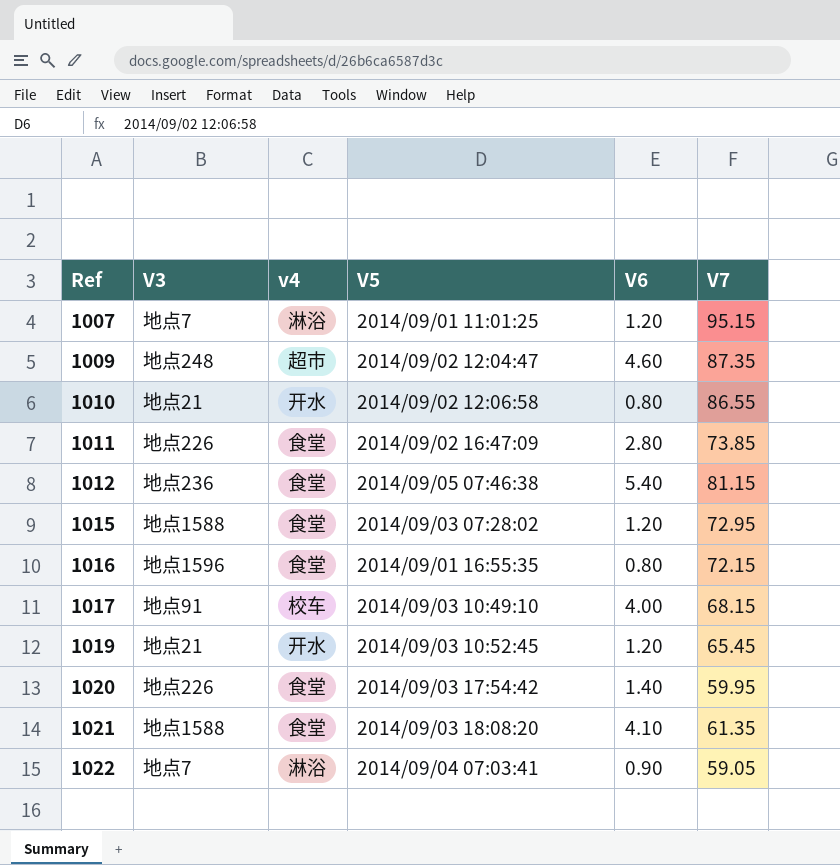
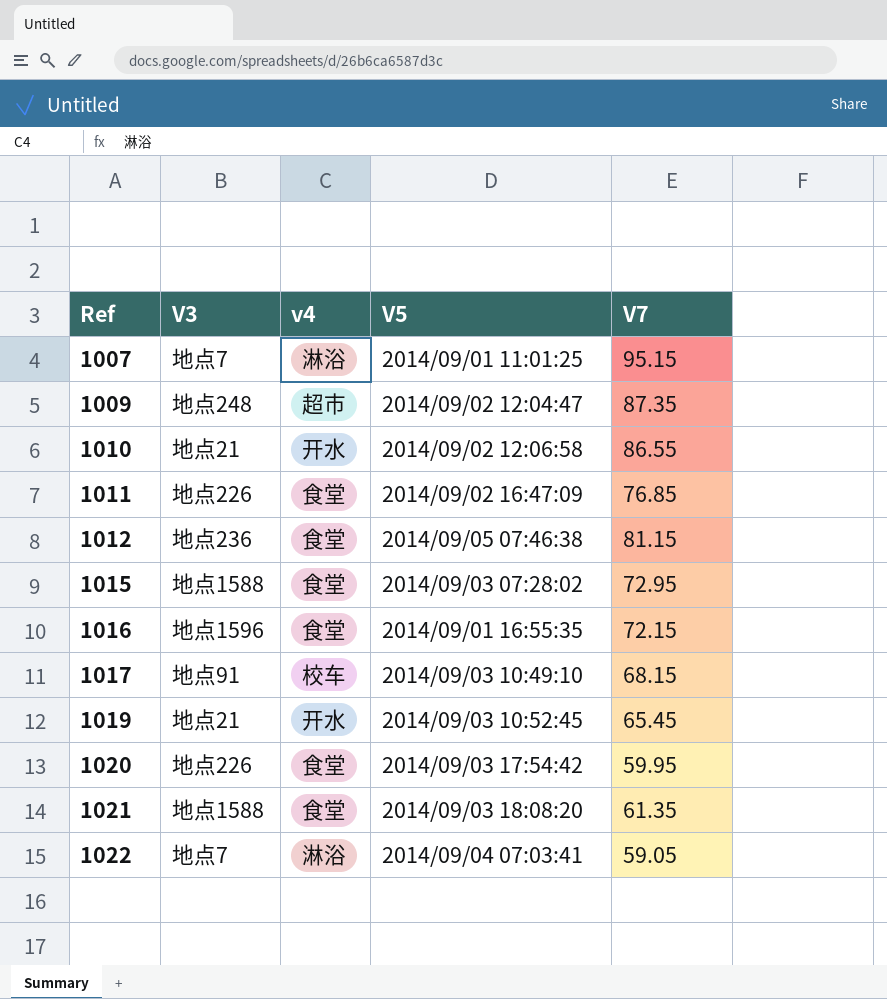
column V6 | position: 5 -> none
1011 | V7: 73.85 -> 76.85

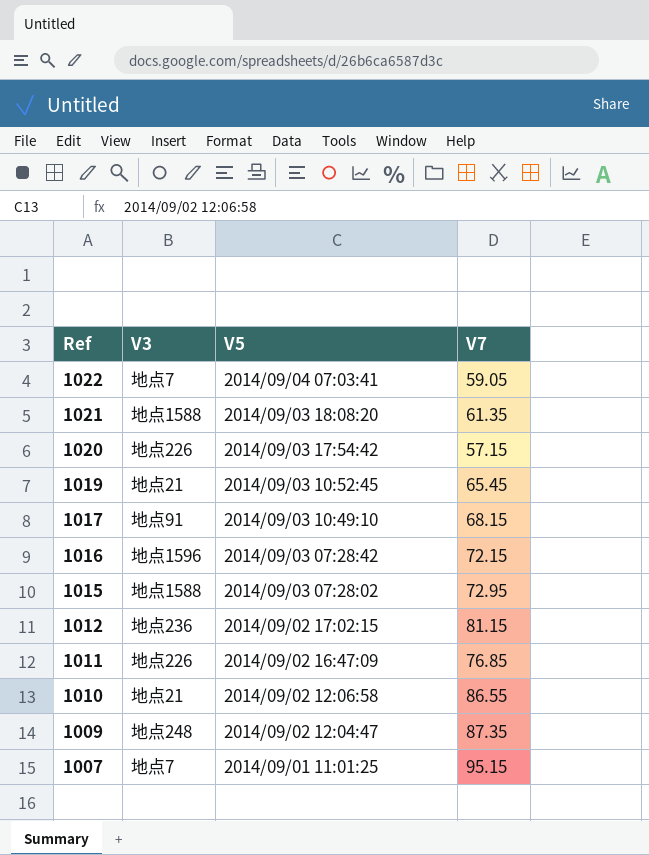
row order: Ref ascending -> Ref descending
column v4 | position: 3 -> none
1020 | V7: 59.95 -> 57.15
1016 | V5: 2014/09/01 16:55:35 -> 2014/09/03 07:28:42
1012 | V5: 2014/09/05 07:46:38 -> 2014/09/02 17:02:15

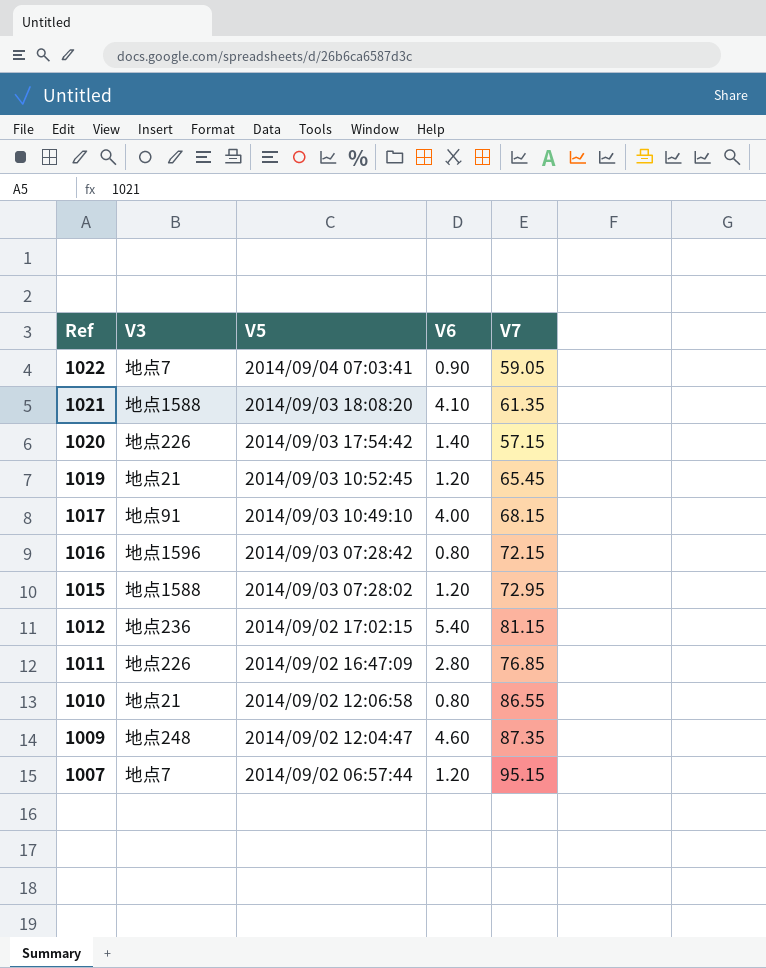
column V6 | position: none -> 4
1007 | V5: 2014/09/01 11:01:25 -> 2014/09/02 06:57:44

